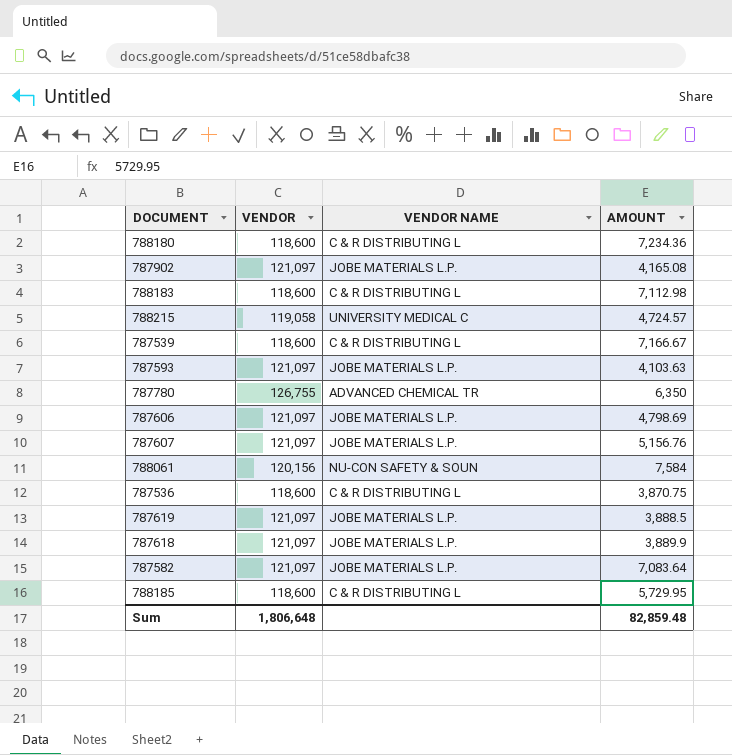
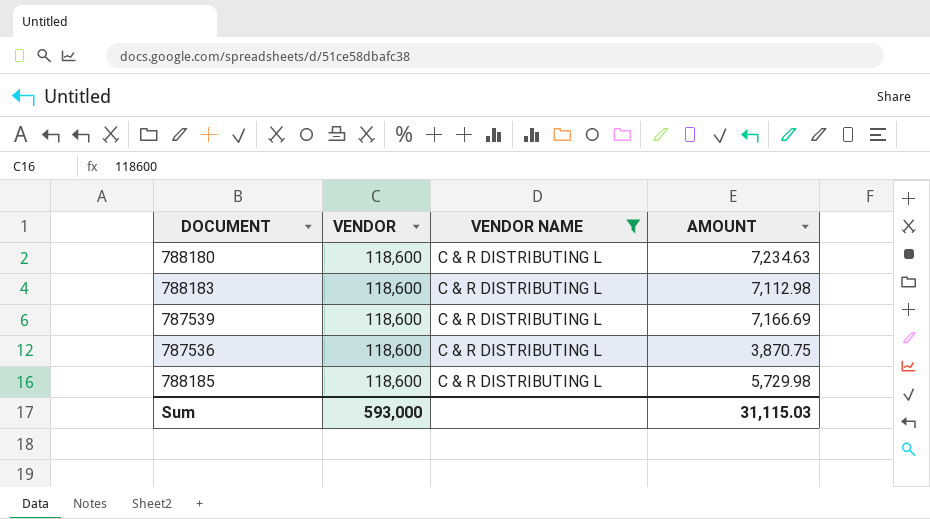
filter: none -> VENDOR NAME = C & R DISTRIBUTING L
788180 | AMOUNT: 7,234.36 -> 7,234.63
787539 | AMOUNT: 7,166.67 -> 7,166.69
788185 | AMOUNT: 5,729.95 -> 5,729.98
Sum | VENDOR: 1,806,648 -> 593,000
Sum | AMOUNT: 82,859.48 -> 31,115.03

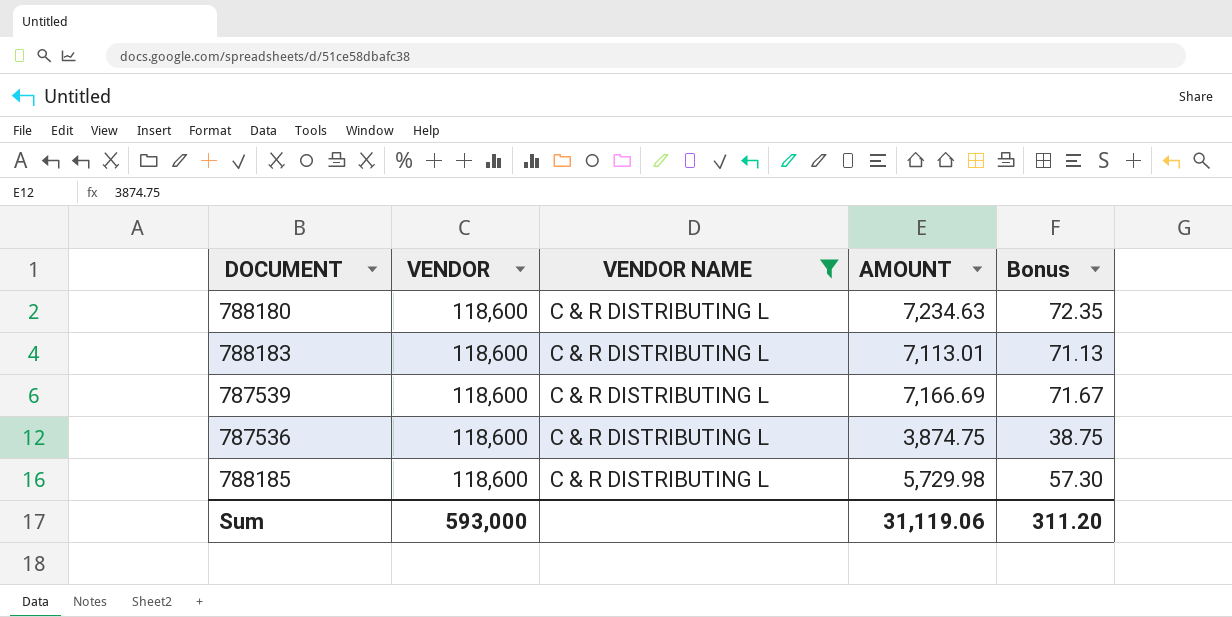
column Bonus | formula: none -> [AMOUNT] * 0.01
788183 | AMOUNT: 7,112.98 -> 7,113.01
787536 | AMOUNT: 3,870.75 -> 3,874.75
Sum | AMOUNT: 31,115.03 -> 31,119.06

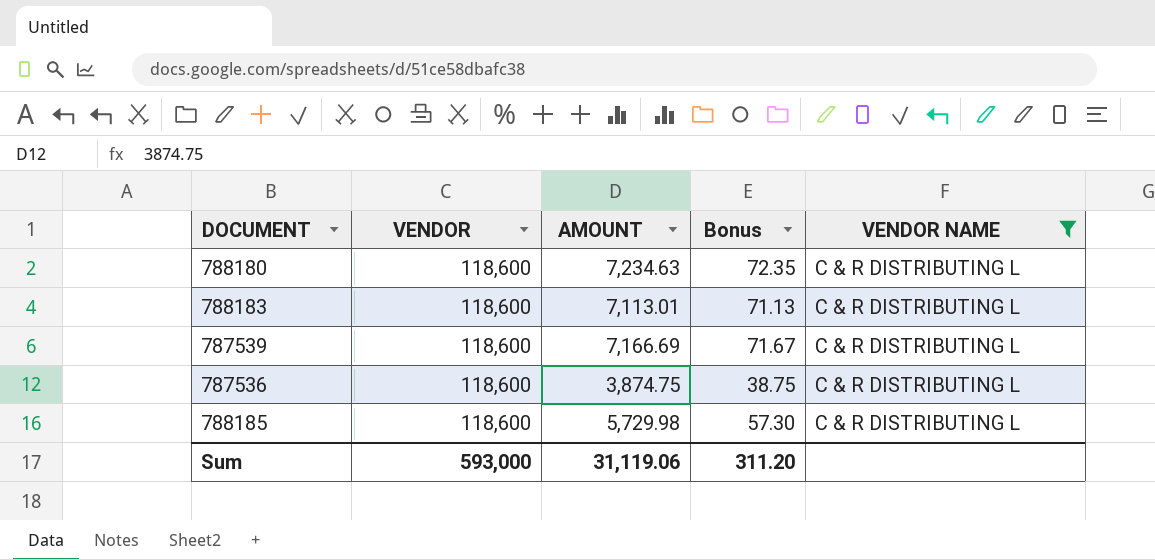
column VENDOR NAME | position: 3 -> 5

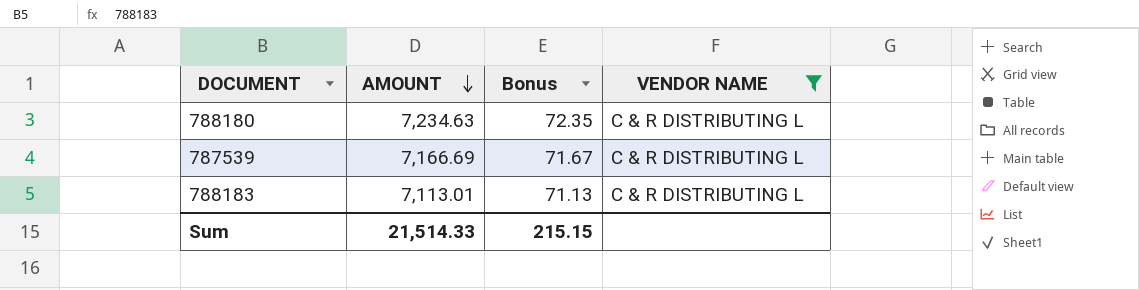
row order: none -> AMOUNT descending
column VENDOR | position: 2 -> none
row 787536: 118,600 | 3,874.75 | 38.75 | C & R DISTRIBUTING L -> none
row 788185: 118,600 | 5,729.98 | 57.30 | C & R DISTRIBUTING L -> none
Sum | AMOUNT: 31,119.06 -> 21,514.33
Sum | Bonus: 311.20 -> 215.15

